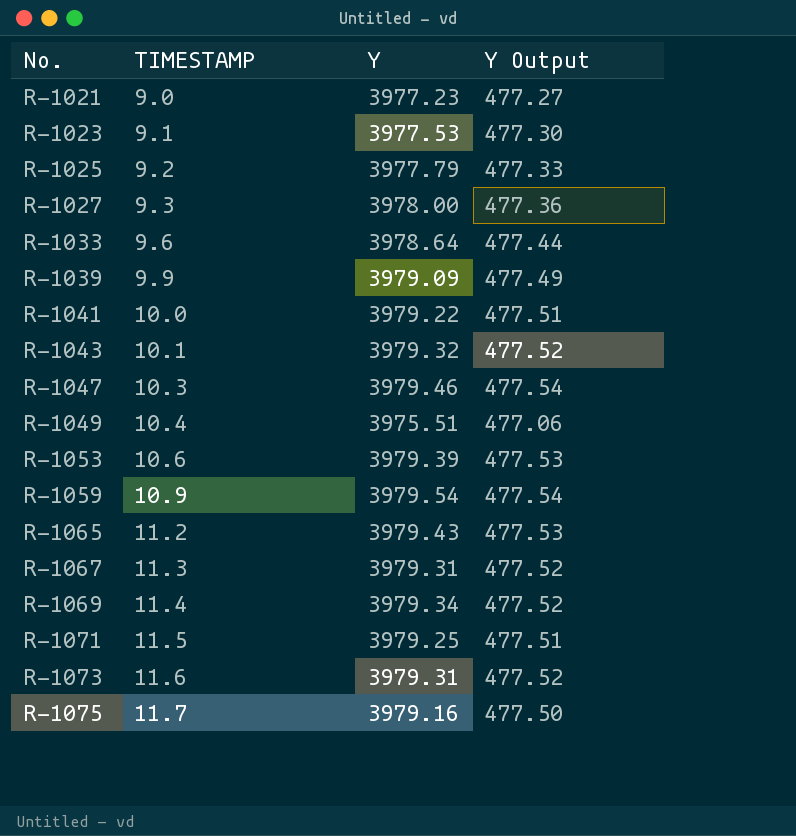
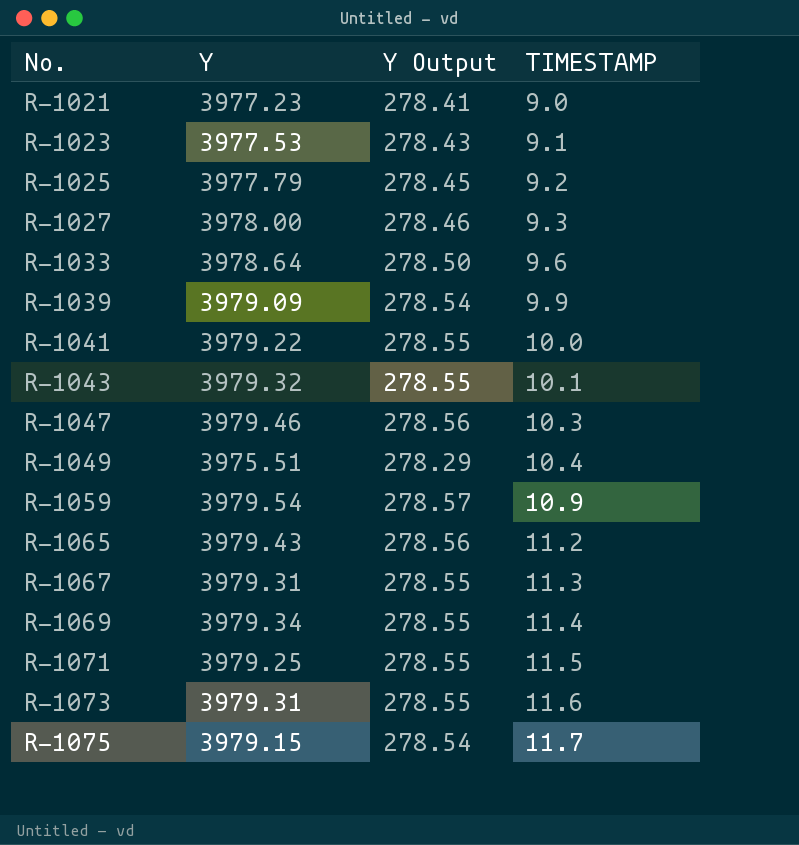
column Y Output | formula: [Y] * 0.12 -> [Y] * 0.07
column TIMESTAMP | position: 2 -> 4
row R-1053: 10.6 | 3979.39 | 477.53 -> none
R-1075 | Y: 3979.16 -> 3979.15

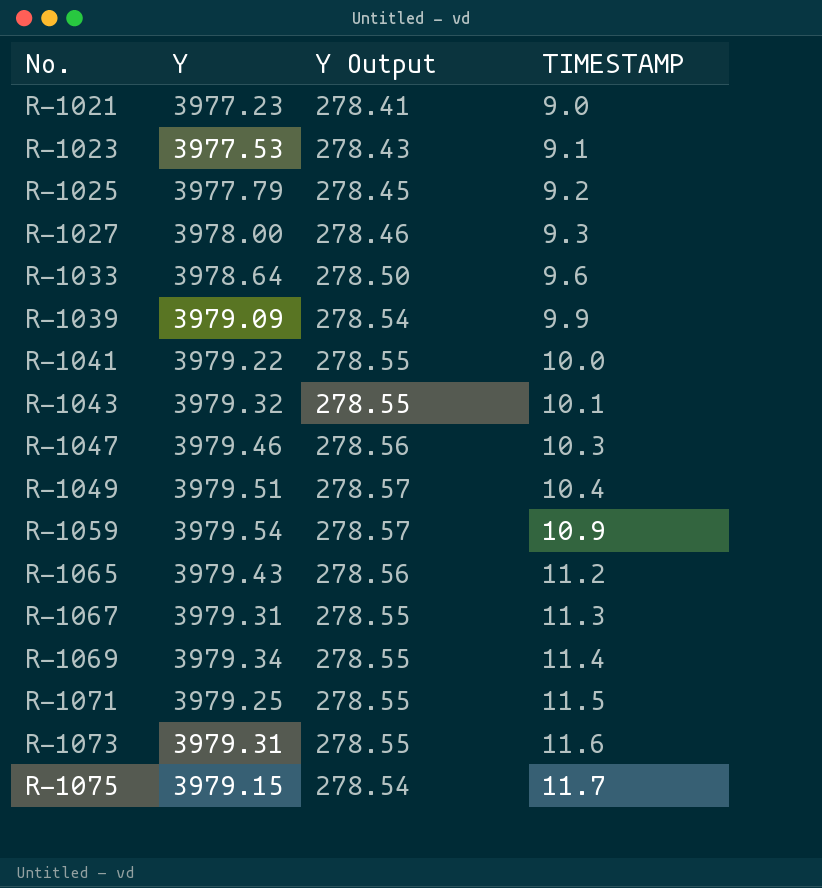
R-1049 | Y: 3975.51 -> 3979.51
R-1049 | Y Output: 278.29 -> 278.57

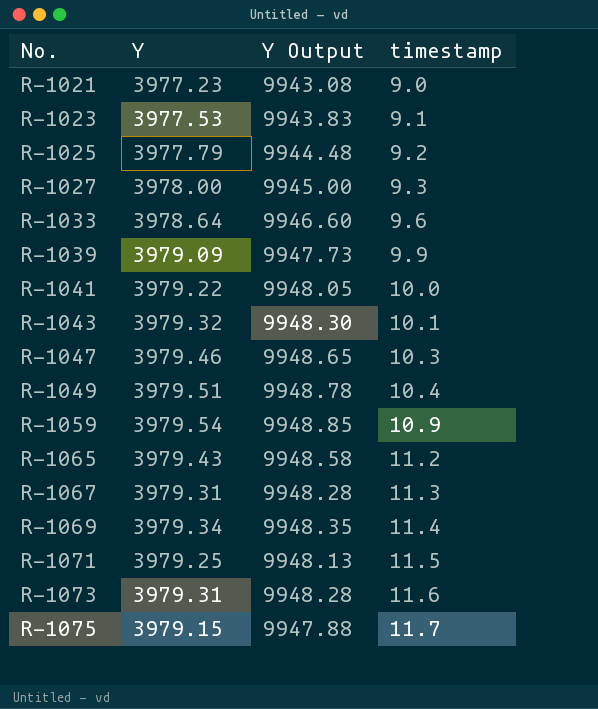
column Y Output | formula: [Y] * 0.07 -> [Y] * 2.5
column name: TIMESTAMP -> timestamp

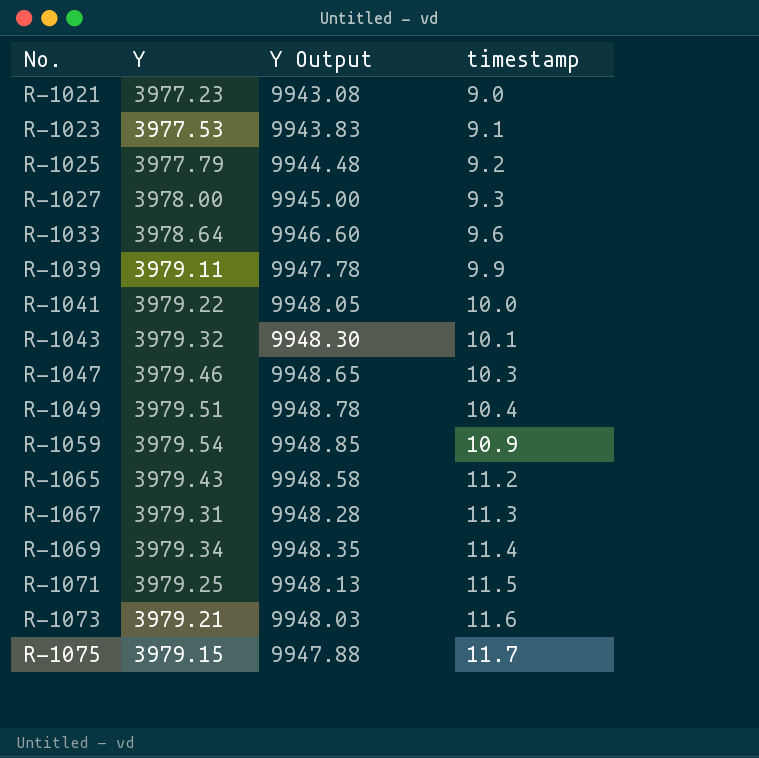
R-1039 | Y: 3979.09 -> 3979.11
R-1039 | Y Output: 9947.73 -> 9947.78
R-1073 | Y: 3979.31 -> 3979.21
R-1073 | Y Output: 9948.28 -> 9948.03

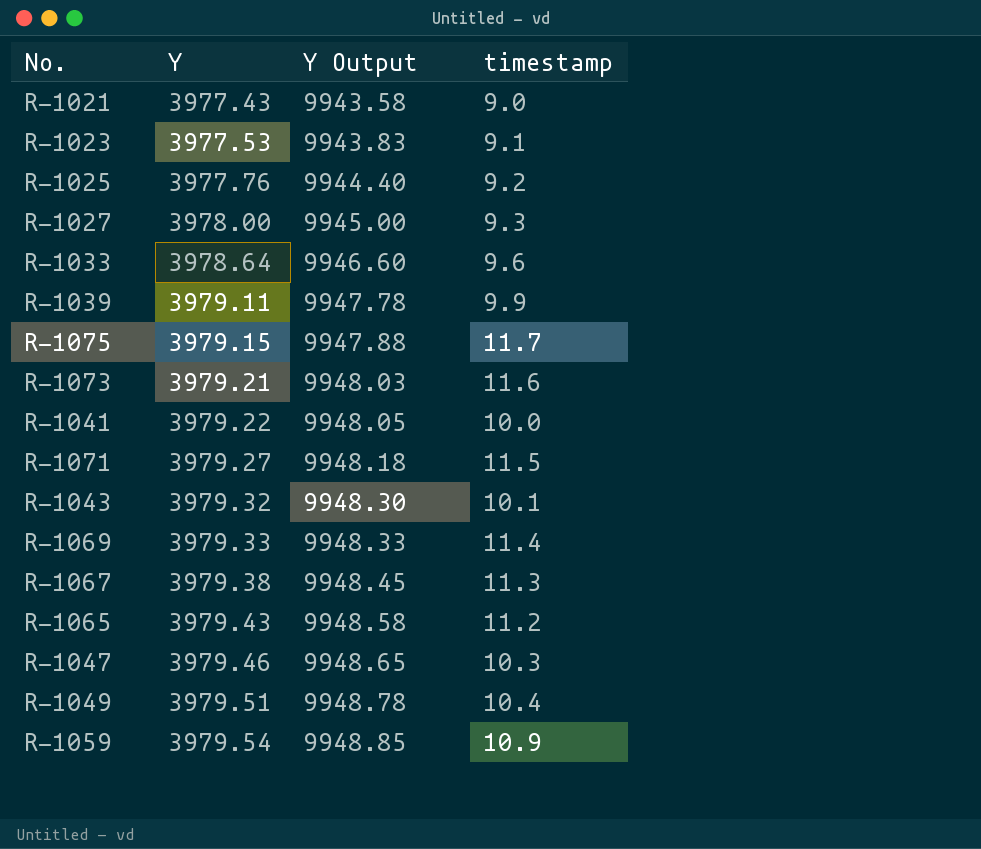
row order: No. ascending -> Y ascending
R-1021 | Y: 3977.23 -> 3977.43
R-1021 | Y Output: 9943.08 -> 9943.58
R-1025 | Y: 3977.79 -> 3977.76
R-1025 | Y Output: 9944.48 -> 9944.40
R-1071 | Y: 3979.25 -> 3979.27
R-1071 | Y Output: 9948.13 -> 9948.18
R-1069 | Y: 3979.34 -> 3979.33
R-1069 | Y Output: 9948.35 -> 9948.33
R-1067 | Y: 3979.31 -> 3979.38
R-1067 | Y Output: 9948.28 -> 9948.45

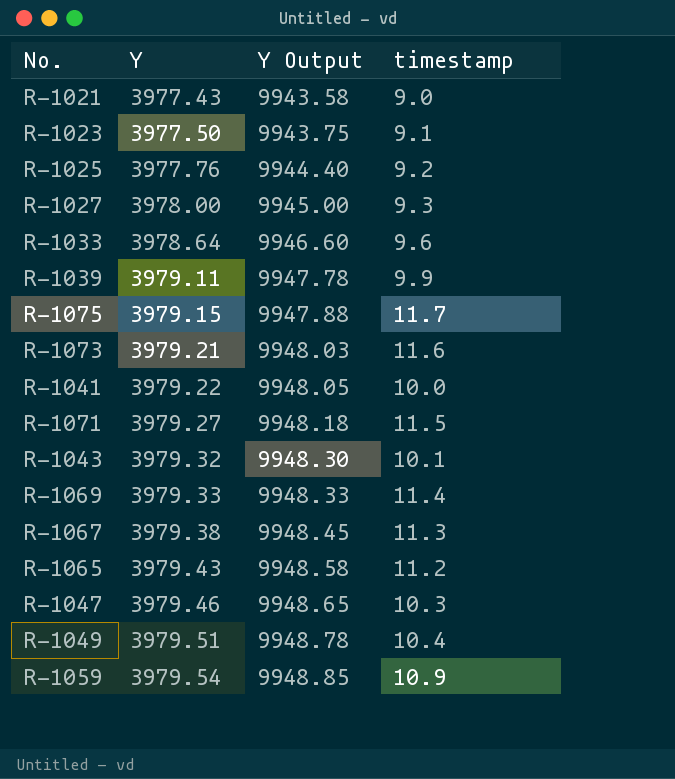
R-1023 | Y: 3977.53 -> 3977.50
R-1023 | Y Output: 9943.83 -> 9943.75

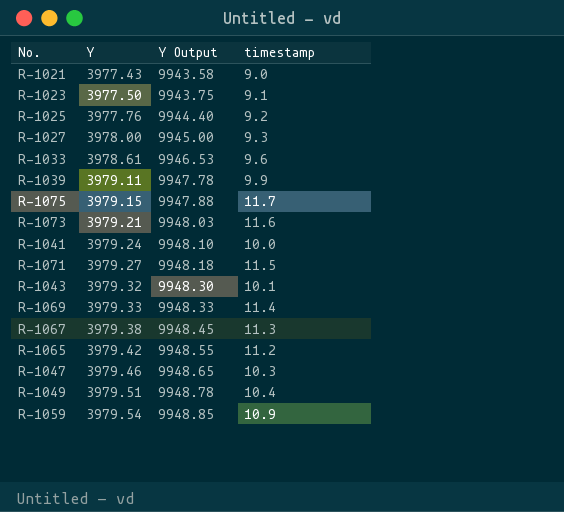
R-1033 | Y: 3978.64 -> 3978.61
R-1033 | Y Output: 9946.60 -> 9946.53
R-1041 | Y: 3979.22 -> 3979.24
R-1041 | Y Output: 9948.05 -> 9948.10
R-1065 | Y: 3979.43 -> 3979.42
R-1065 | Y Output: 9948.58 -> 9948.55

